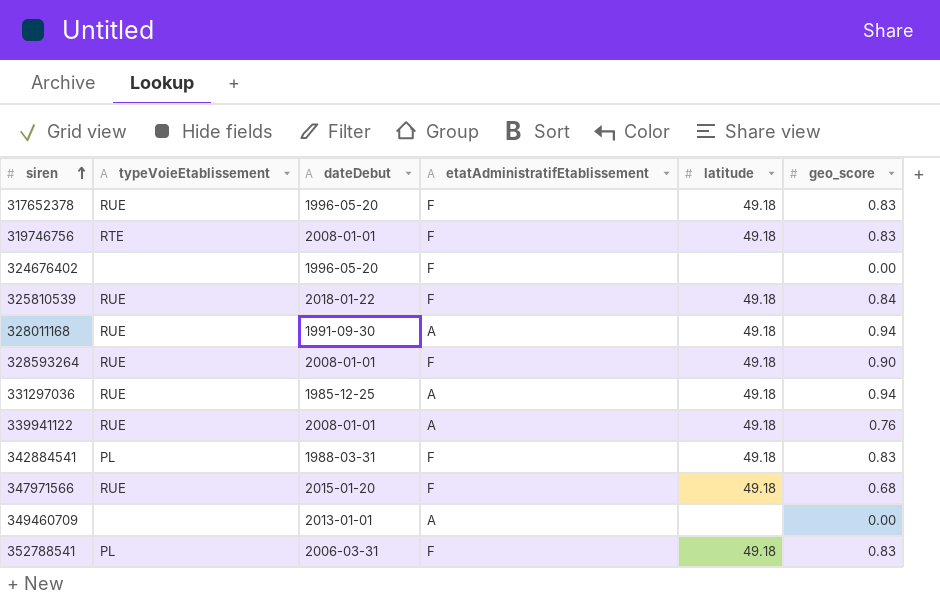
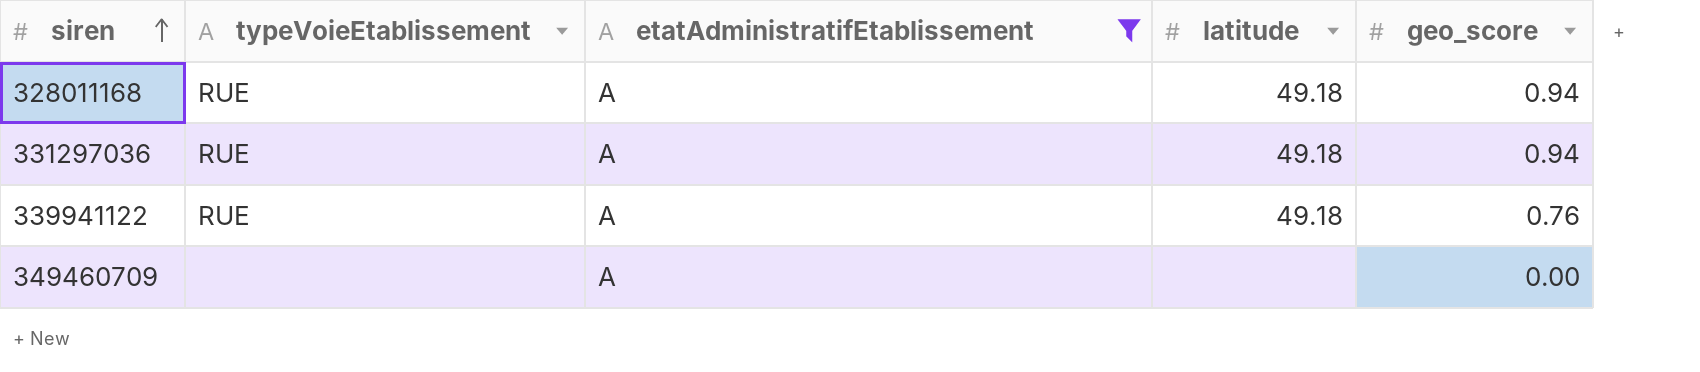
filter: none -> etatAdministratifEtablissement = A
column dateDebut | position: 3 -> none

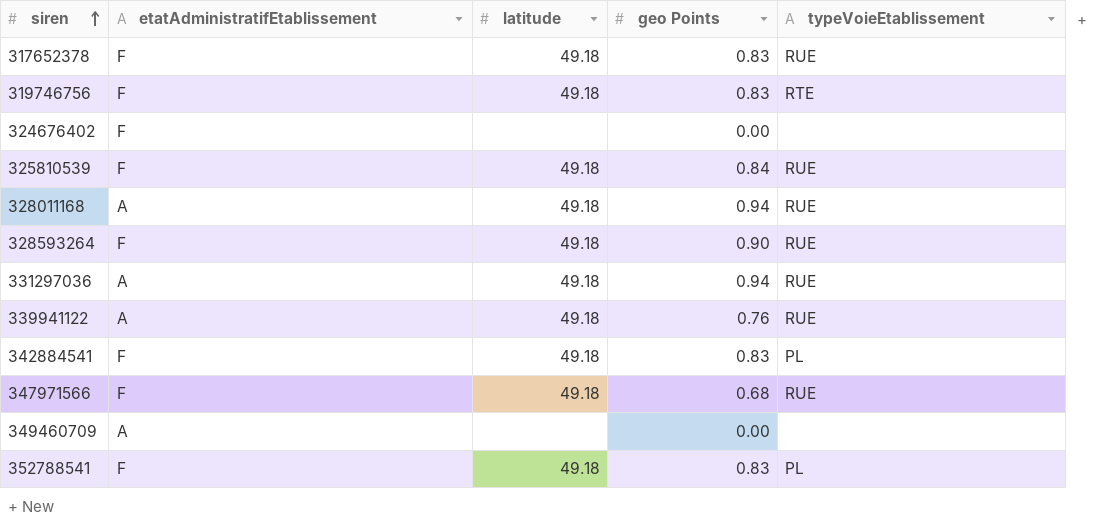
filter: etatAdministratifEtablissement = A -> none
column name: geo_score -> geo Points
column typeVoieEtablissement | position: 2 -> 5

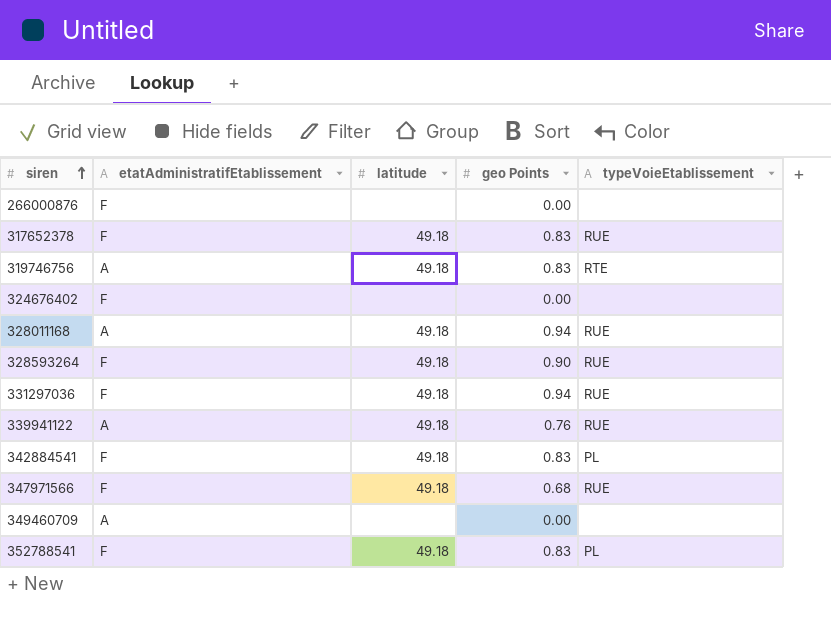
row 325810539: F | 49.18 | 0.84 | RUE -> none
row 266000876: none -> F | none | 0.00 | none
319746756 | etatAdministratifEtablissement: F -> A
331297036 | etatAdministratifEtablissement: A -> F

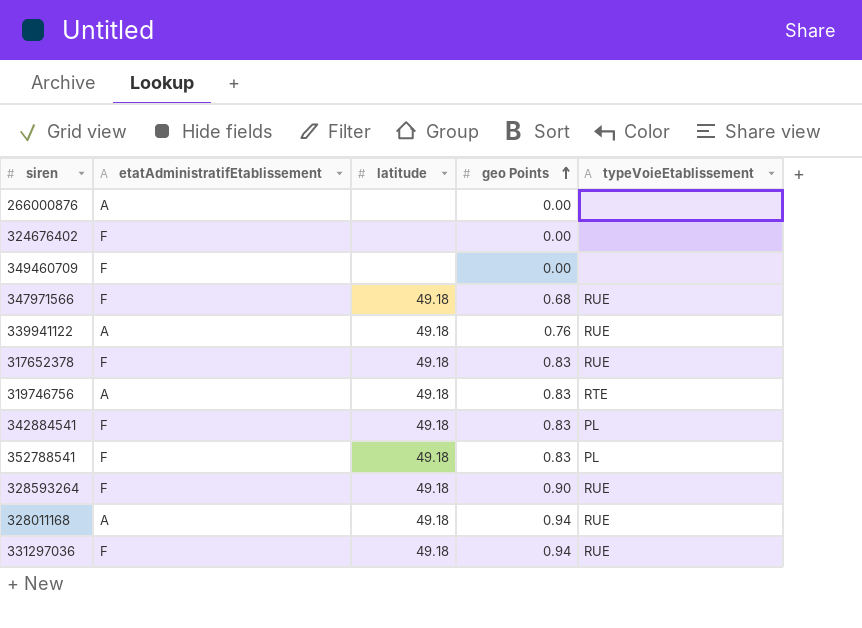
row order: siren ascending -> geo Points ascending
266000876 | etatAdministratifEtablissement: F -> A
349460709 | etatAdministratifEtablissement: A -> F

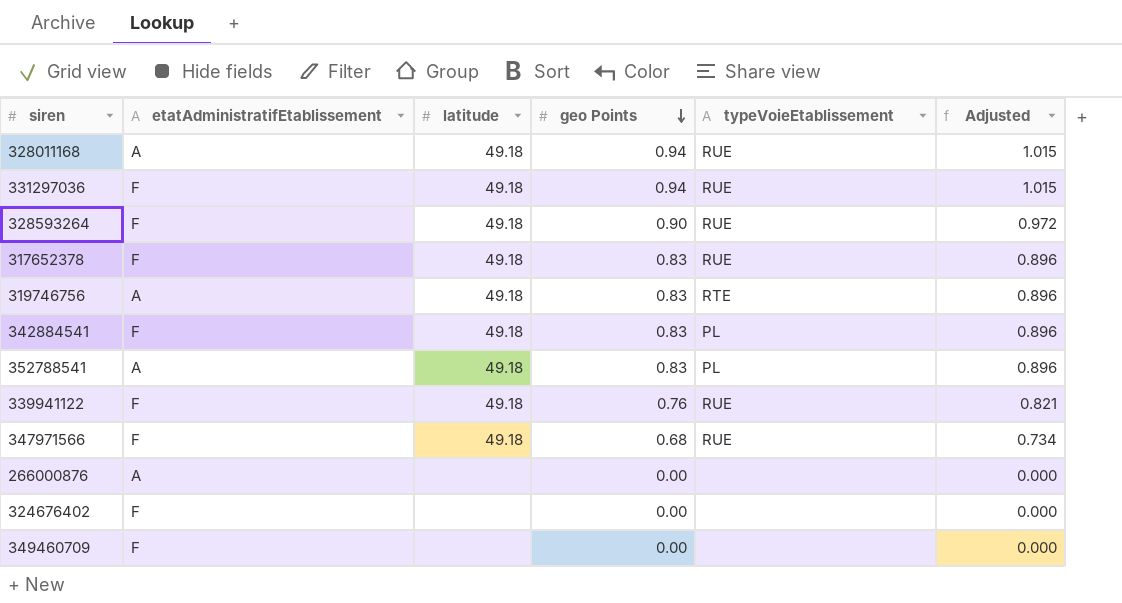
row order: geo Points ascending -> geo Points descending
column Adjusted | formula: none -> [geo Points] * 1.08
352788541 | etatAdministratifEtablissement: F -> A
339941122 | etatAdministratifEtablissement: A -> F

